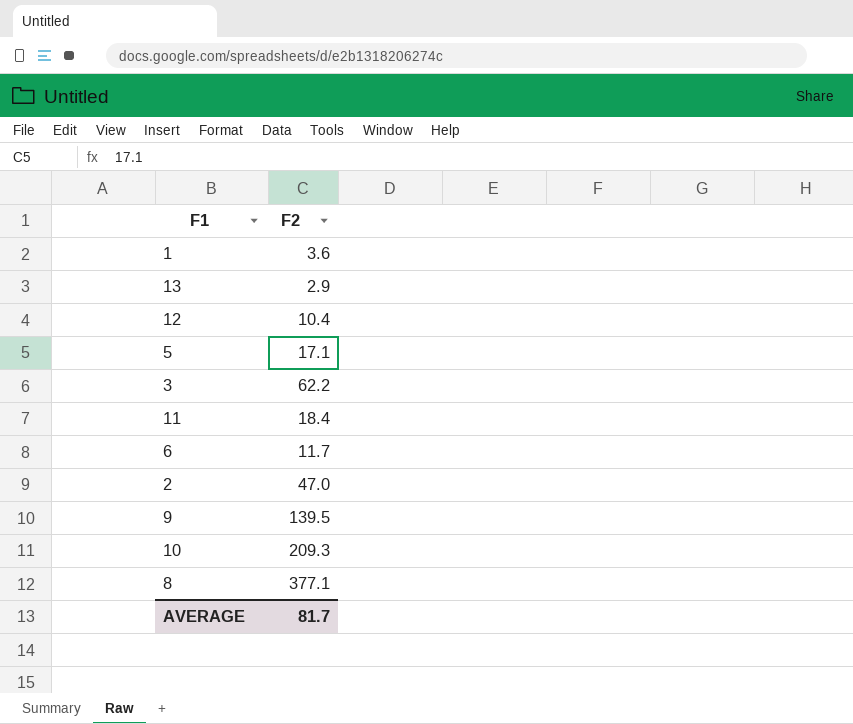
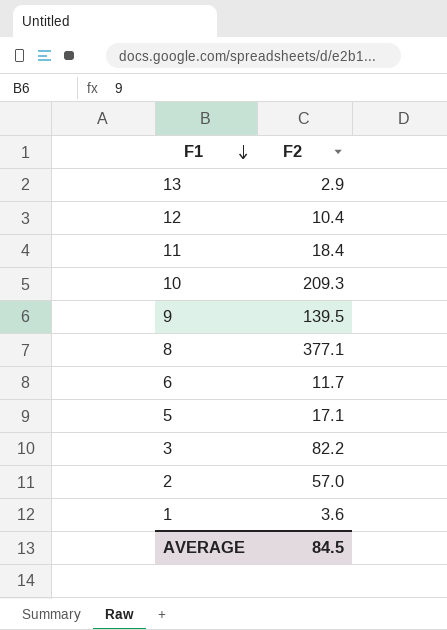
row order: none -> F1 descending
3 | F2: 62.2 -> 82.2
2 | F2: 47.0 -> 57.0
AVERAGE | F2: 81.7 -> 84.5

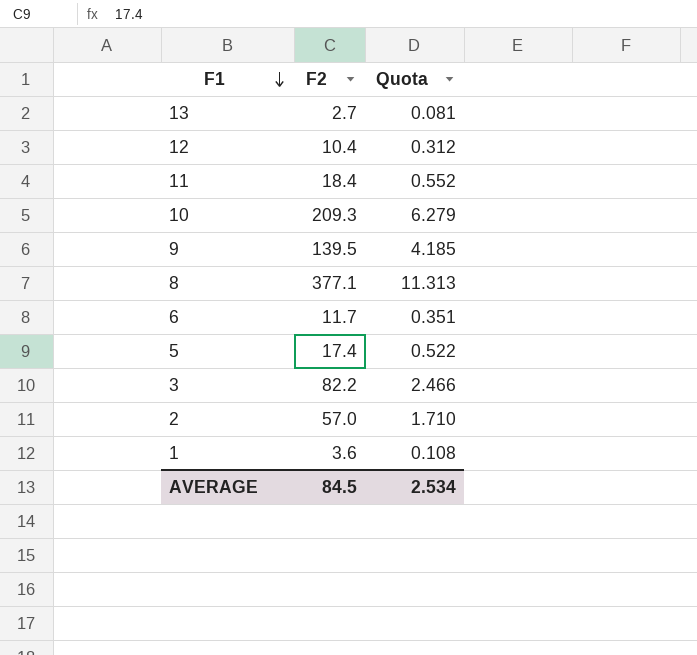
column Quota | formula: none -> [F2] * 0.03
13 | F2: 2.9 -> 2.7
5 | F2: 17.1 -> 17.4

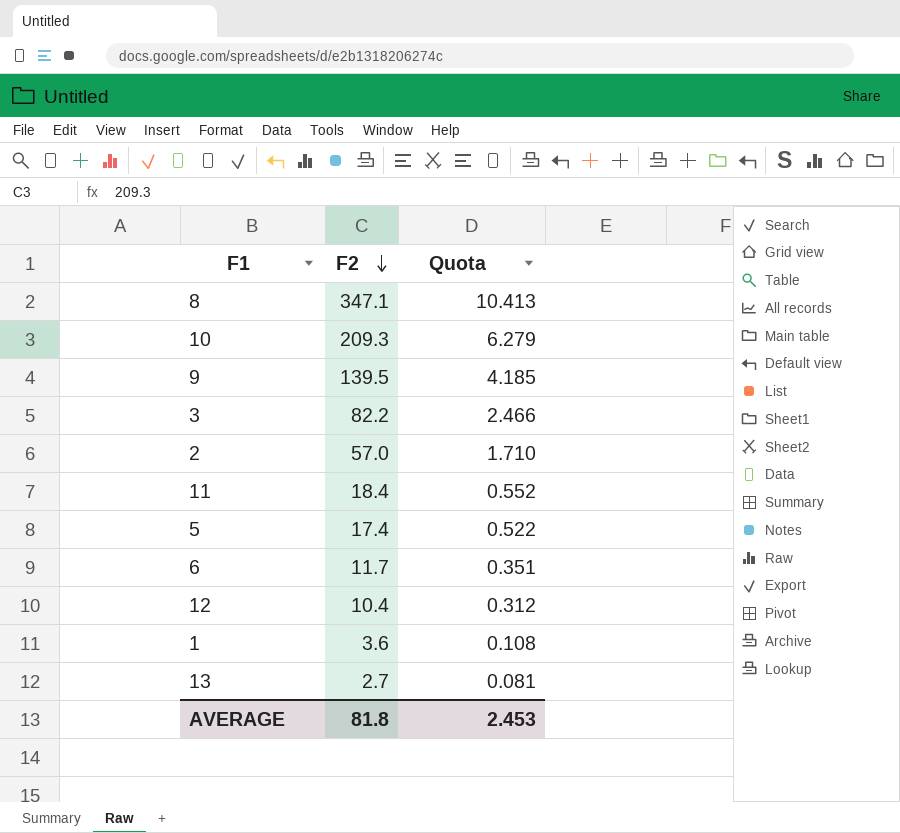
row order: F1 descending -> F2 descending
8 | F2: 377.1 -> 347.1
8 | Quota: 11.313 -> 10.413
AVERAGE | F2: 84.5 -> 81.8
AVERAGE | Quota: 2.534 -> 2.453

